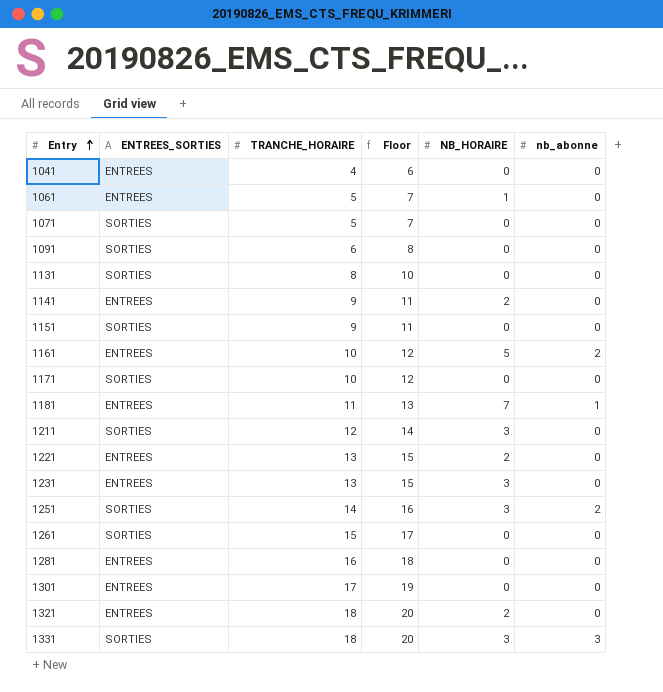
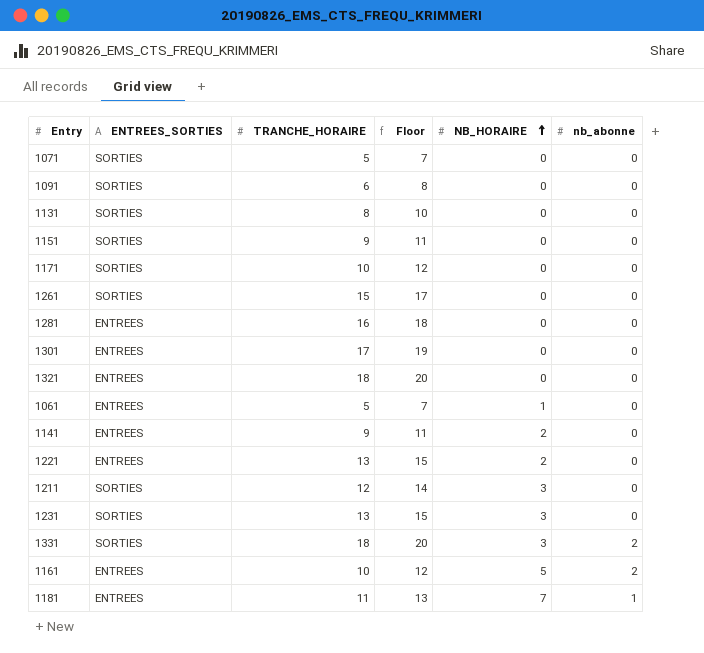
row order: Entry ascending -> NB_HORAIRE ascending
row 1041: ENTREES | 4 | 6 | 0 | 0 -> none
row 1251: SORTIES | 14 | 16 | 3 | 2 -> none
1321 | NB_HORAIRE: 2 -> 0
1231 | ENTREES_SORTIES: ENTREES -> SORTIES
1331 | nb_abonne: 3 -> 2

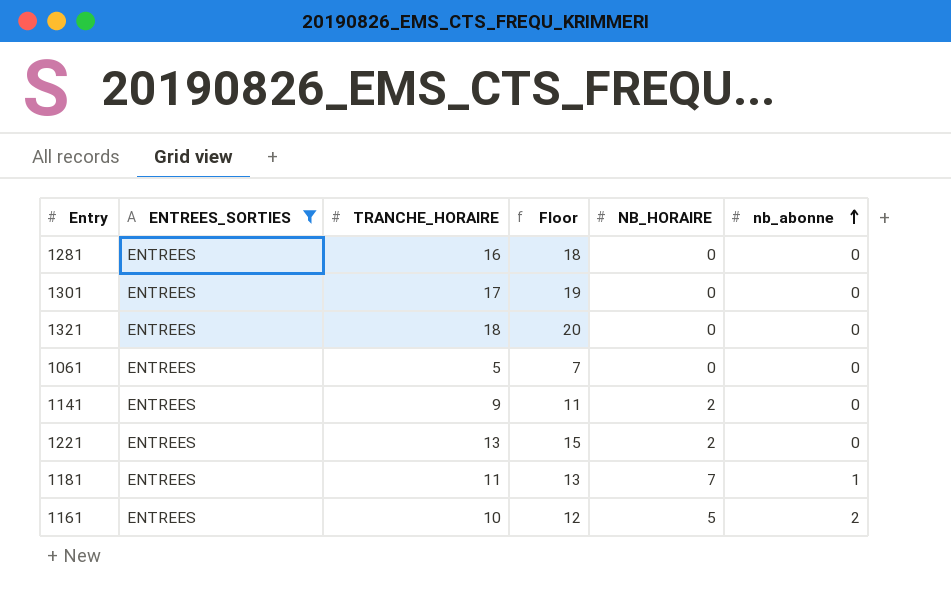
filter: none -> ENTREES_SORTIES = ENTREES
row order: NB_HORAIRE ascending -> nb_abonne ascending
1061 | NB_HORAIRE: 1 -> 0

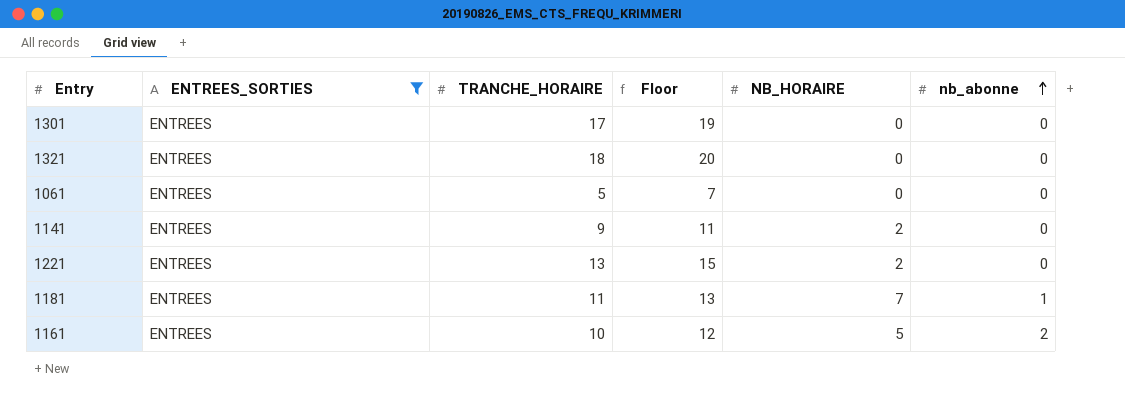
row 1281: ENTREES | 16 | 18 | 0 | 0 -> none

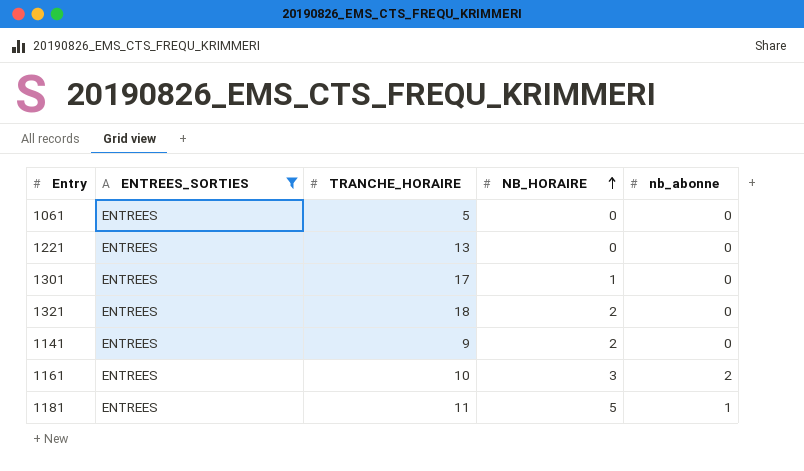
row order: nb_abonne ascending -> NB_HORAIRE ascending
column Floor | formula: [TRANCHE_HORAIRE] + 2 -> none
1221 | NB_HORAIRE: 2 -> 0
1301 | NB_HORAIRE: 0 -> 1
1321 | NB_HORAIRE: 0 -> 2
1161 | NB_HORAIRE: 5 -> 3
1181 | NB_HORAIRE: 7 -> 5

